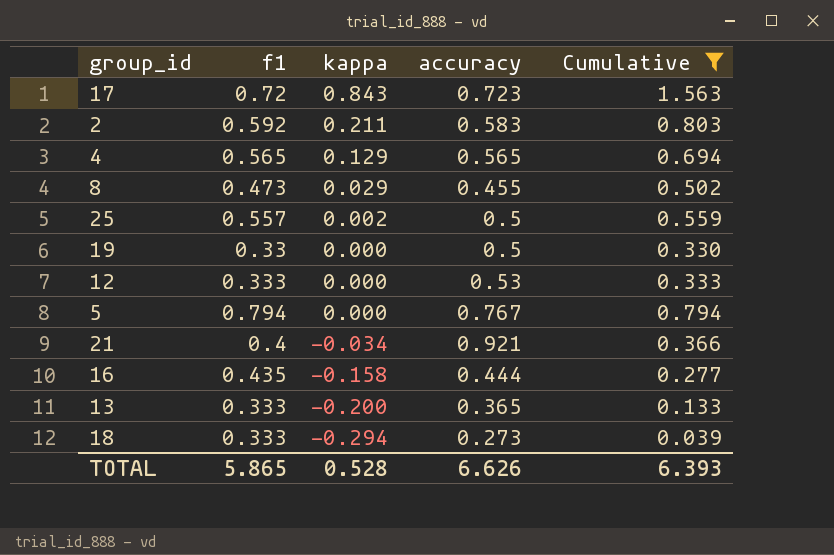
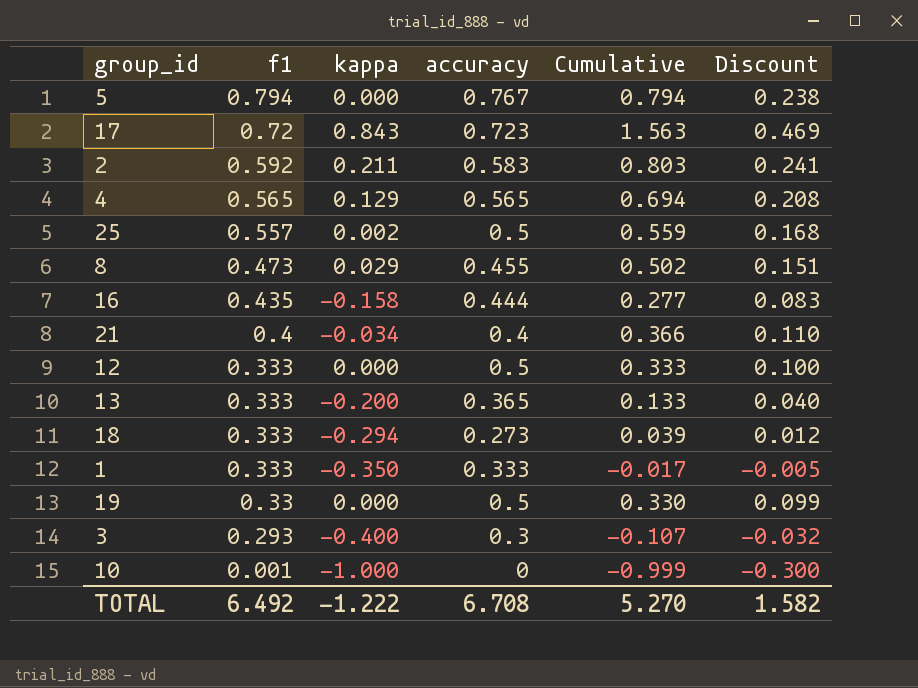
filter: Cumulative >= 0.039 -> none
row order: kappa descending -> f1 descending
column Discount | formula: none -> [Cumulative] * 0.3
21 | accuracy: 0.921 -> 0.4
12 | accuracy: 0.53 -> 0.5
TOTAL | f1: 5.865 -> 6.492
TOTAL | kappa: 0.528 -> -1.222
TOTAL | accuracy: 6.626 -> 6.708
TOTAL | Cumulative: 6.393 -> 5.270

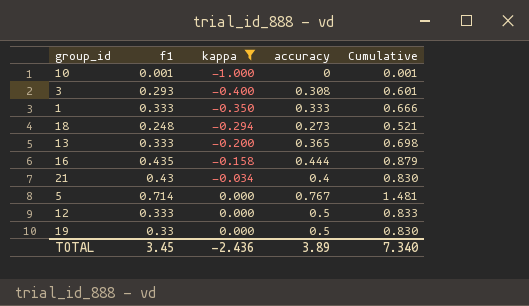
filter: none -> kappa <= 0.000
row order: f1 descending -> kappa ascending
column Discount | formula: [Cumulative] * 0.3 -> none
column Cumulative | formula: [f1] + [kappa] -> [f1] + [accuracy]
3 | accuracy: 0.3 -> 0.308
18 | f1: 0.333 -> 0.248
21 | f1: 0.4 -> 0.43
5 | f1: 0.794 -> 0.714
TOTAL | f1: 6.492 -> 3.45
TOTAL | kappa: -1.222 -> -2.436
TOTAL | accuracy: 6.708 -> 3.89
TOTAL | Cumulative: 5.270 -> 7.340

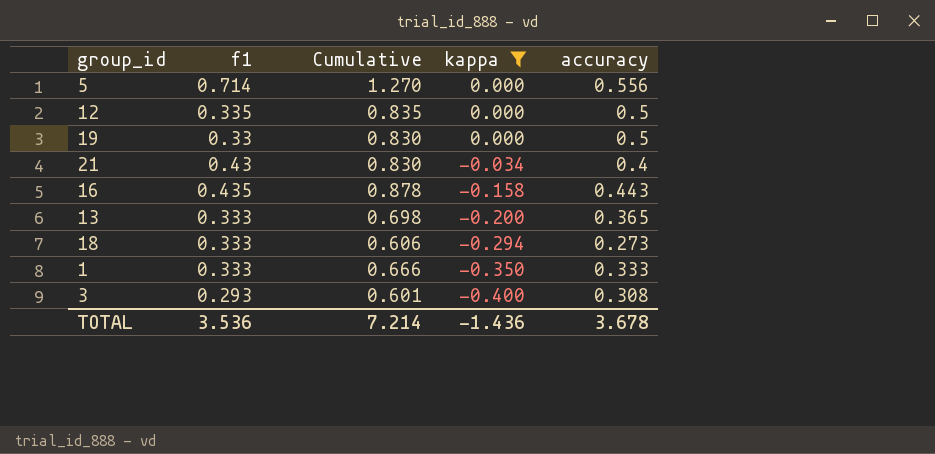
row order: kappa ascending -> kappa descending
column Cumulative | position: 5 -> 3
row 10: 0.001 | -1.000 | 0 | 0.001 -> none
5 | Cumulative: 1.481 -> 1.270
5 | accuracy: 0.767 -> 0.556
12 | f1: 0.333 -> 0.335
12 | Cumulative: 0.833 -> 0.835
16 | Cumulative: 0.879 -> 0.878
16 | accuracy: 0.444 -> 0.443
18 | f1: 0.248 -> 0.333
18 | Cumulative: 0.521 -> 0.606
TOTAL | f1: 3.45 -> 3.536
TOTAL | Cumulative: 7.340 -> 7.214
TOTAL | kappa: -2.436 -> -1.436
TOTAL | accuracy: 3.89 -> 3.678

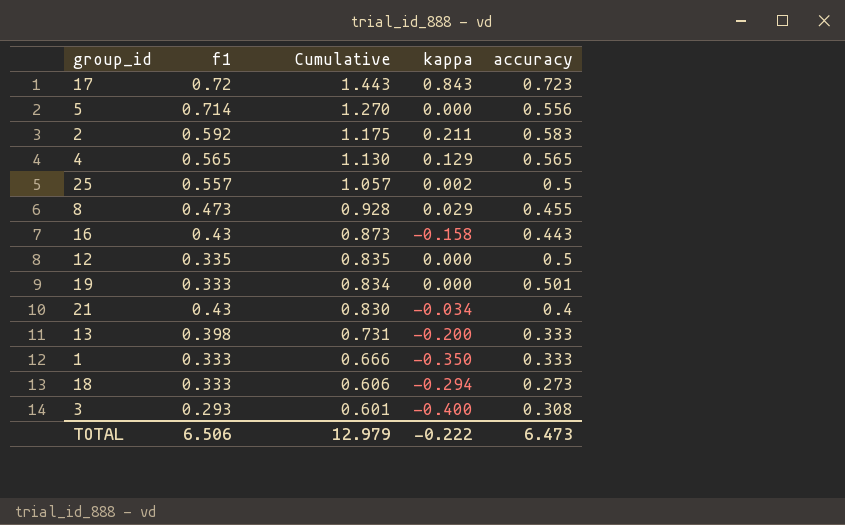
filter: kappa <= 0.000 -> none
row order: kappa descending -> Cumulative descending
16 | f1: 0.435 -> 0.43
16 | Cumulative: 0.878 -> 0.873
19 | f1: 0.33 -> 0.333
19 | Cumulative: 0.830 -> 0.834
19 | accuracy: 0.5 -> 0.501
13 | f1: 0.333 -> 0.398
13 | Cumulative: 0.698 -> 0.731
13 | accuracy: 0.365 -> 0.333
TOTAL | f1: 3.536 -> 6.506
TOTAL | Cumulative: 7.214 -> 12.979
TOTAL | kappa: -1.436 -> -0.222
TOTAL | accuracy: 3.678 -> 6.473

